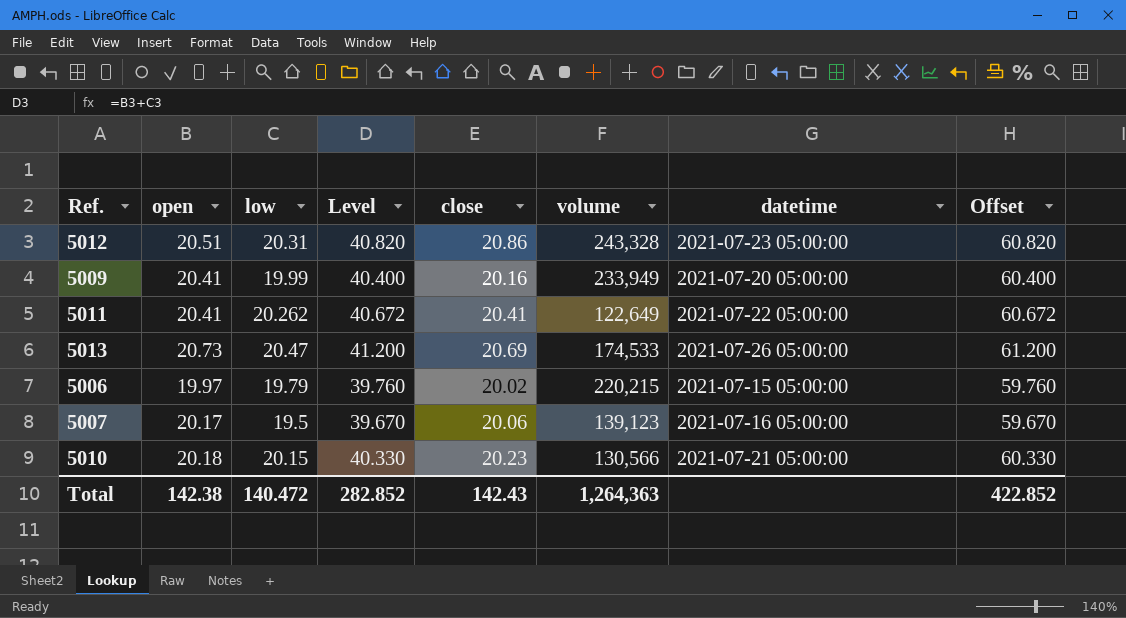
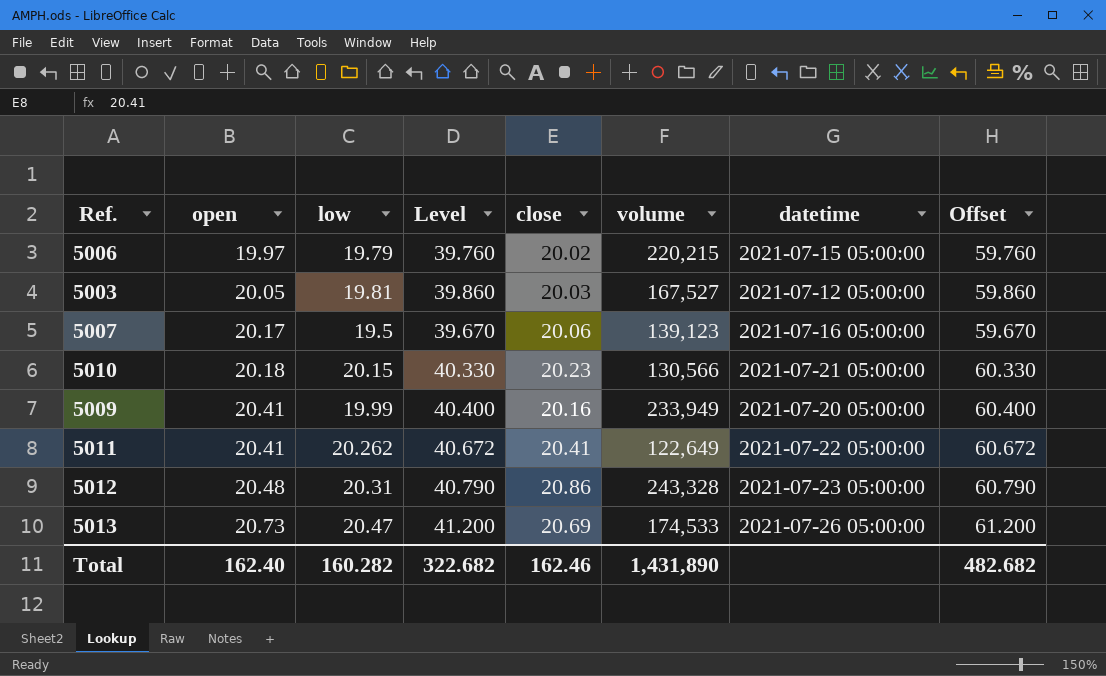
row order: none -> open ascending
row 5003: none -> 20.05 | 19.81 | 39.860 | 20.03 | 167,527 | 2021-07-12 05:00:00 | 59.860
5012 | open: 20.51 -> 20.48
5012 | Level: 40.820 -> 40.790
5012 | Offset: 60.820 -> 60.790
Total | open: 142.38 -> 162.40
Total | low: 140.472 -> 160.282
Total | Level: 282.852 -> 322.682
Total | close: 142.43 -> 162.46
Total | volume: 1,264,363 -> 1,431,890
Total | Offset: 422.852 -> 482.682

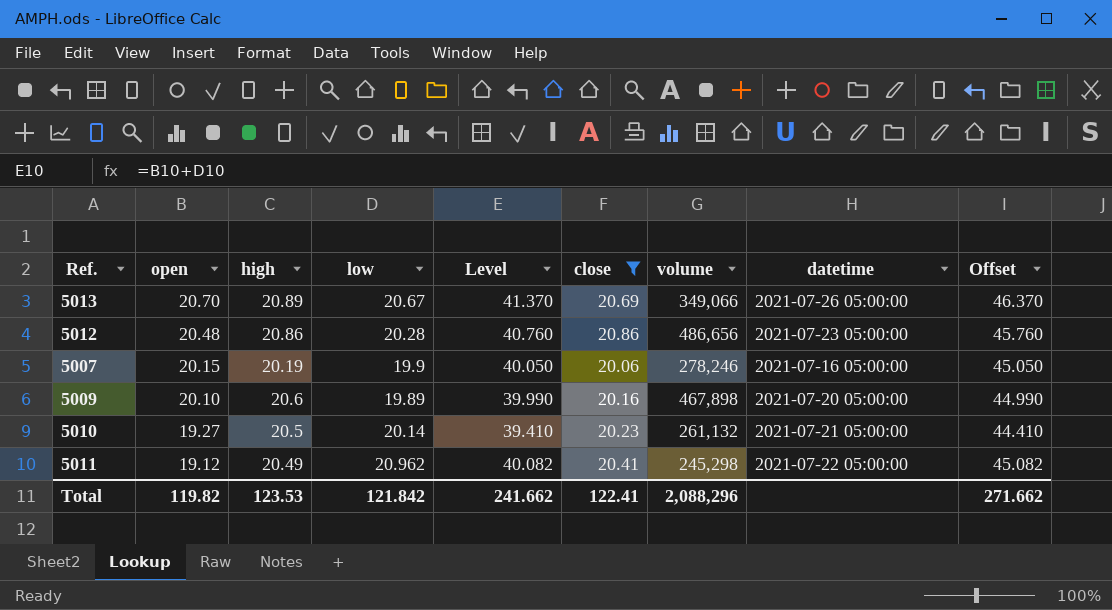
filter: none -> close >= 20.06
row order: open ascending -> open descending
column high | position: none -> 3
column Offset | formula: [Level] + 20 -> [Level] + 5
5013 | open: 20.73 -> 20.70
5013 | low: 20.47 -> 20.67
5013 | Level: 41.200 -> 41.370
5013 | volume: 174,533 -> 349,066
5012 | low: 20.31 -> 20.28
5012 | Level: 40.790 -> 40.760
5012 | volume: 243,328 -> 486,656
5007 | open: 20.17 -> 20.15
5007 | low: 19.5 -> 19.9
5007 | Level: 39.670 -> 40.050
5007 | volume: 139,123 -> 278,246
5009 | open: 20.41 -> 20.10
5009 | low: 19.99 -> 19.89
5009 | Level: 40.400 -> 39.990
5009 | volume: 233,949 -> 467,898
5010 | open: 20.18 -> 19.27
5010 | low: 20.15 -> 20.14
5010 | Level: 40.330 -> 39.410
5010 | volume: 130,566 -> 261,132
5011 | open: 20.41 -> 19.12
5011 | low: 20.262 -> 20.962
5011 | Level: 40.672 -> 40.082
5011 | volume: 122,649 -> 245,298
Total | open: 162.40 -> 119.82
Total | low: 160.282 -> 121.842
Total | Level: 322.682 -> 241.662
Total | close: 162.46 -> 122.41
Total | volume: 1,431,890 -> 2,088,296
Total | Offset: 482.682 -> 271.662

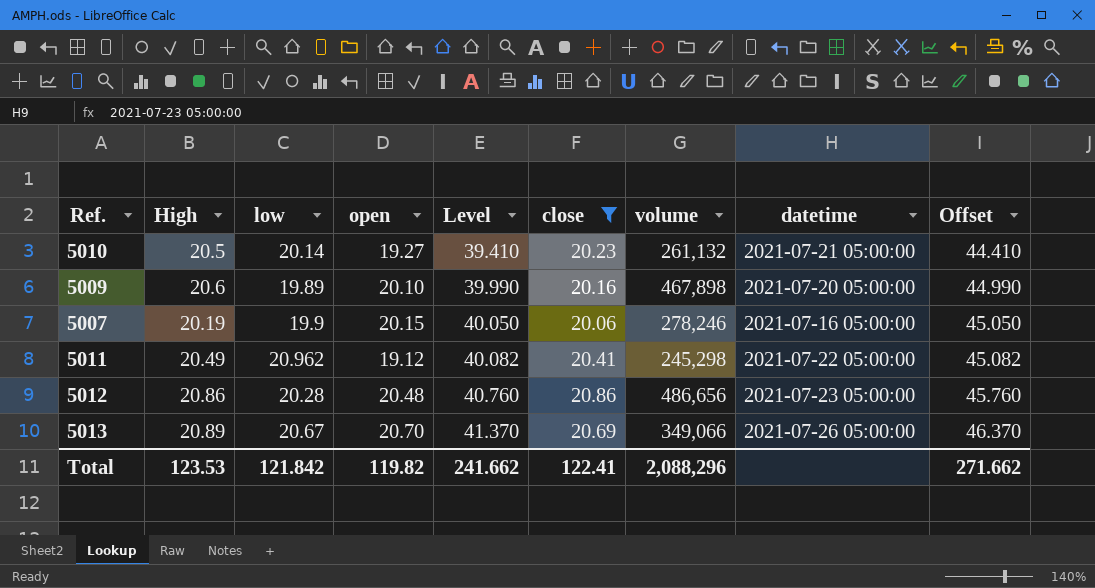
row order: open descending -> Level ascending
column name: high -> High
column open | position: 2 -> 4

